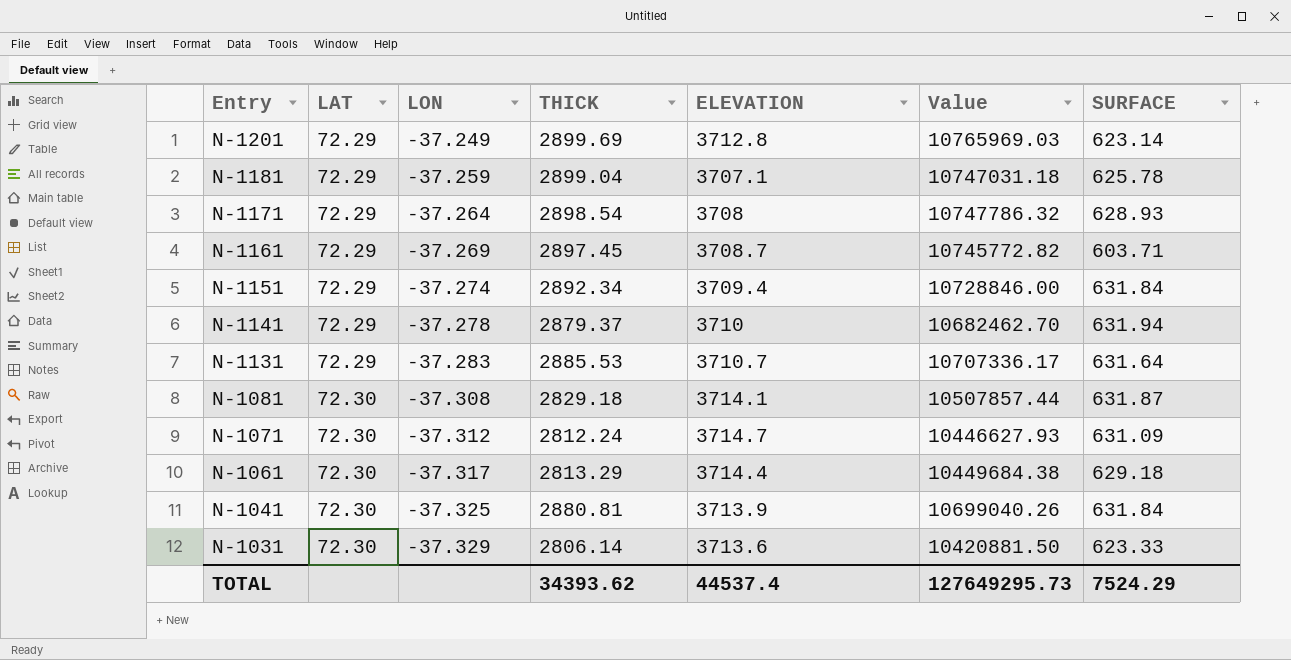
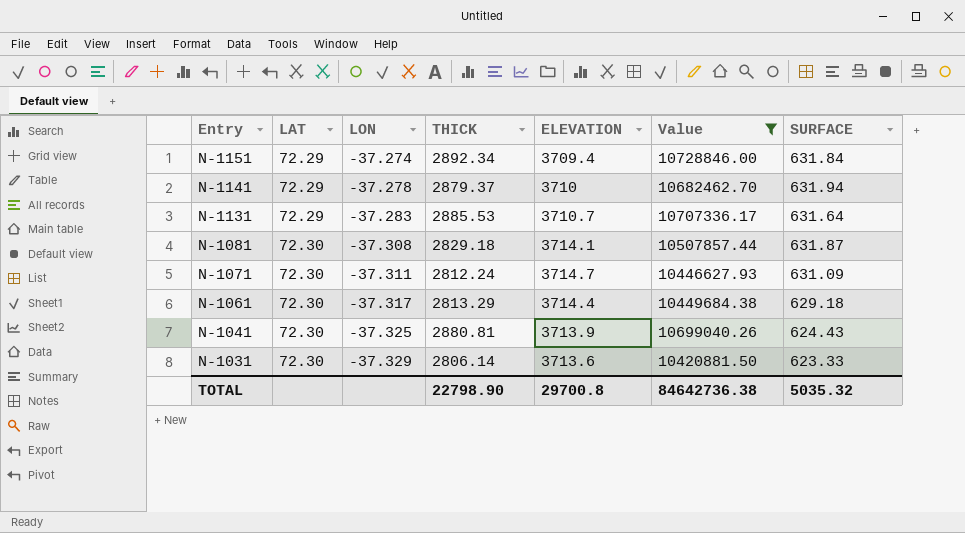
filter: none -> Value <= 10728846.00
N-1071 | LON: -37.312 -> -37.311
N-1041 | SURFACE: 631.84 -> 624.43
TOTAL | THICK: 34393.62 -> 22798.90
TOTAL | ELEVATION: 44537.4 -> 29700.8
TOTAL | Value: 127649295.73 -> 84642736.38
TOTAL | SURFACE: 7524.29 -> 5035.32

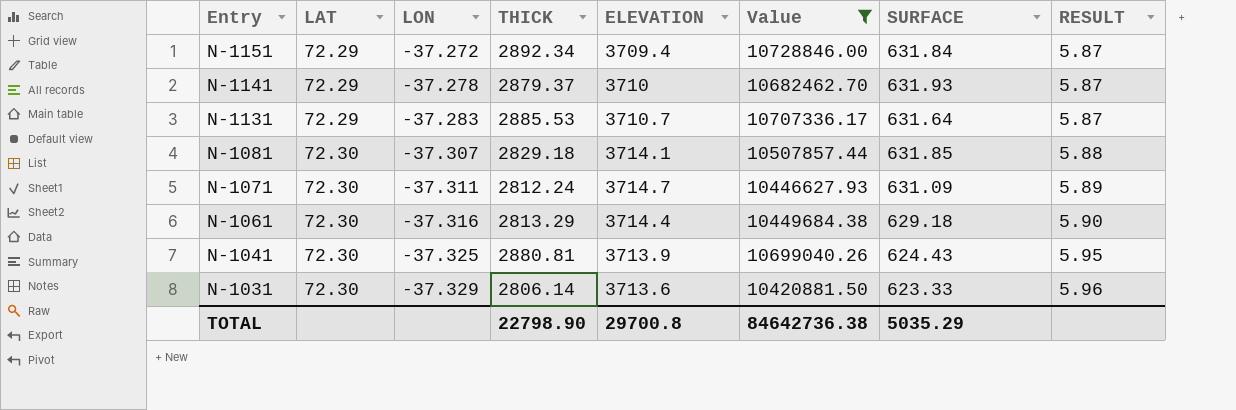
column RESULT | formula: none -> [ELEVATION] / [SURFACE]
N-1151 | LON: -37.274 -> -37.272
N-1141 | SURFACE: 631.94 -> 631.93
N-1081 | LON: -37.308 -> -37.307
N-1081 | SURFACE: 631.87 -> 631.85
N-1061 | LON: -37.317 -> -37.316
TOTAL | SURFACE: 5035.32 -> 5035.29

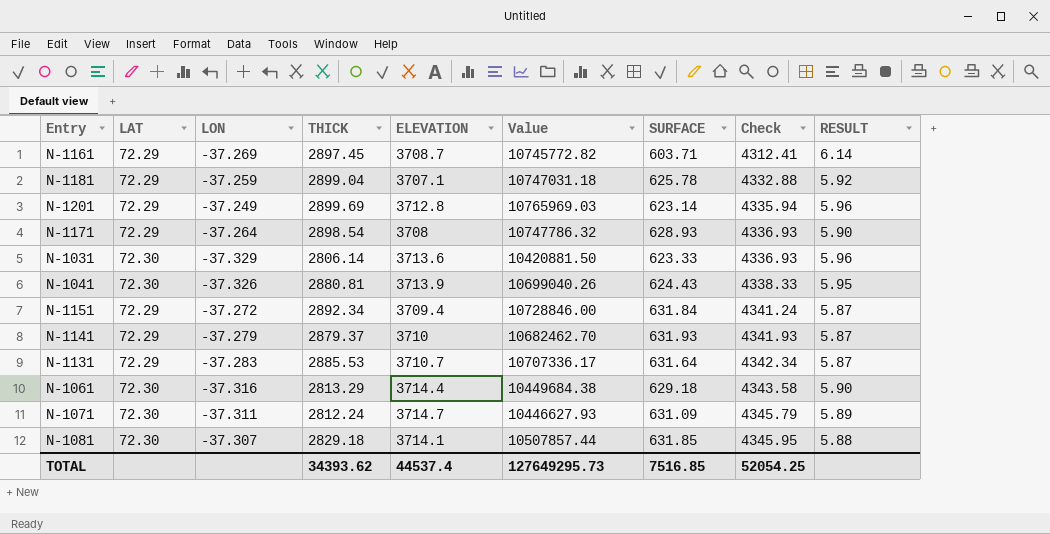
filter: Value <= 10728846.00 -> none
row order: Entry descending -> Check ascending
column Check | formula: none -> [ELEVATION] + [SURFACE]
N-1041 | LON: -37.325 -> -37.326
N-1141 | LON: -37.278 -> -37.279
TOTAL | THICK: 22798.90 -> 34393.62
TOTAL | ELEVATION: 29700.8 -> 44537.4
TOTAL | Value: 84642736.38 -> 127649295.73
TOTAL | SURFACE: 5035.29 -> 7516.85

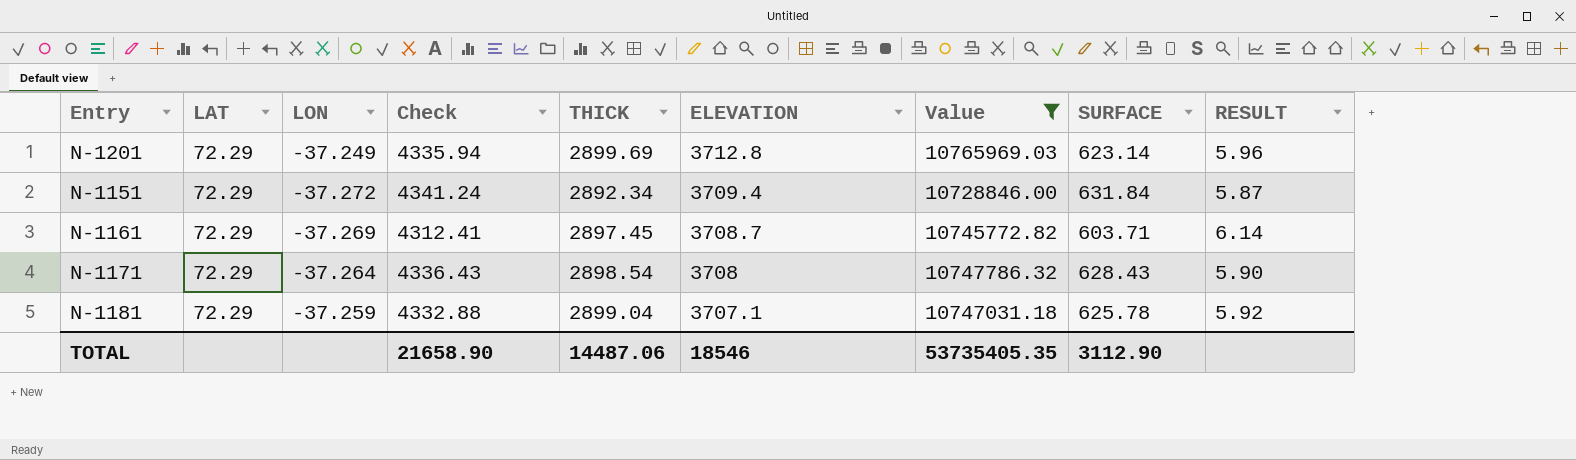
filter: none -> Value >= 10728846.00
row order: Check ascending -> ELEVATION descending
column Check | position: 8 -> 4
N-1171 | Check: 4336.93 -> 4336.43
N-1171 | SURFACE: 628.93 -> 628.43
TOTAL | Check: 52054.25 -> 21658.90
TOTAL | THICK: 34393.62 -> 14487.06
TOTAL | ELEVATION: 44537.4 -> 18546
TOTAL | Value: 127649295.73 -> 53735405.35
TOTAL | SURFACE: 7516.85 -> 3112.90

